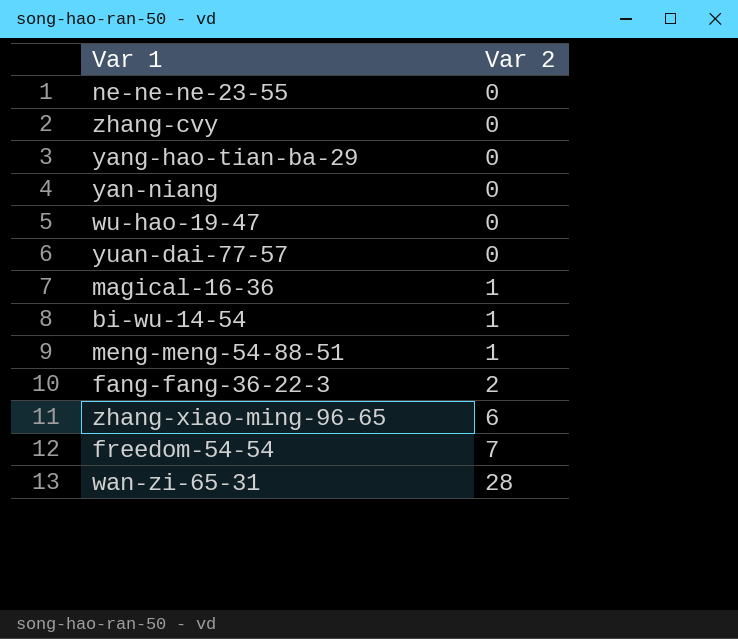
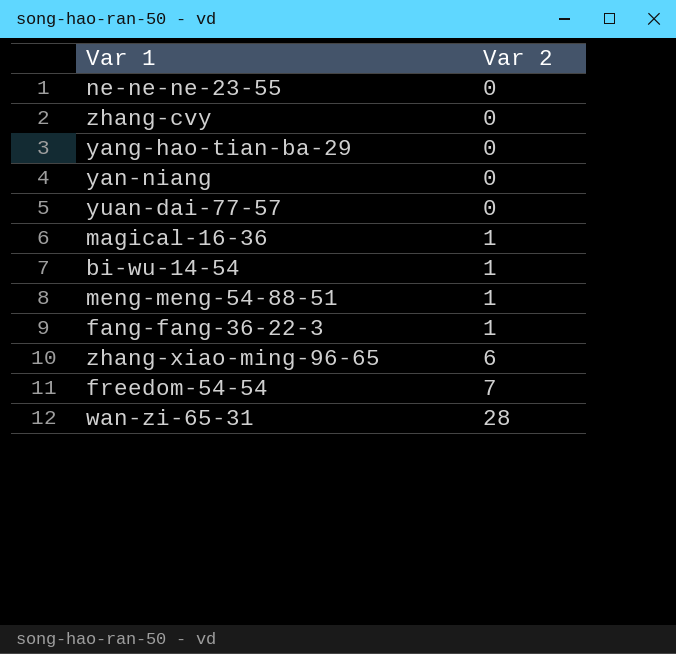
row wu-hao-19-47: 0 -> none
fang-fang-36-22-3 | Var 2: 2 -> 1

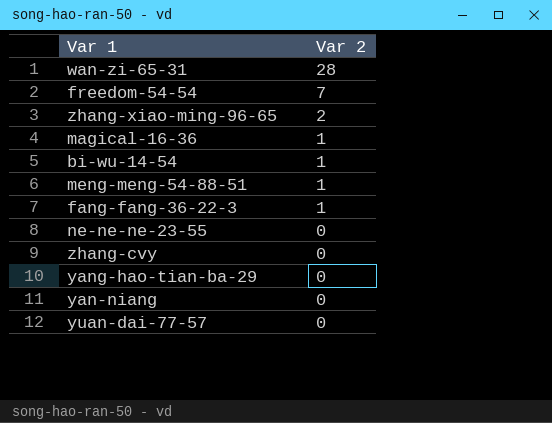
row order: Var 2 ascending -> Var 2 descending
zhang-xiao-ming-96-65 | Var 2: 6 -> 2

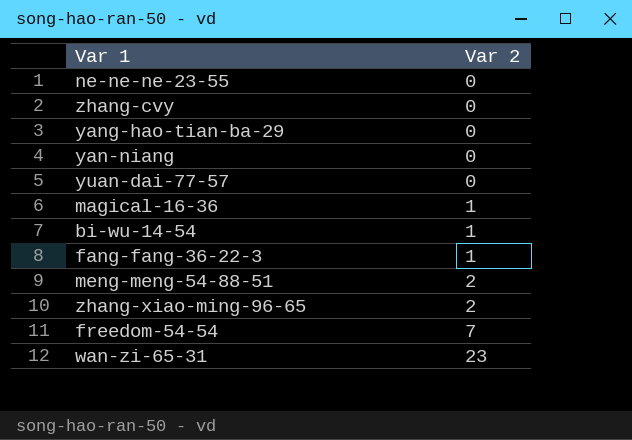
row order: Var 2 descending -> Var 2 ascending
meng-meng-54-88-51 | Var 2: 1 -> 2
wan-zi-65-31 | Var 2: 28 -> 23

